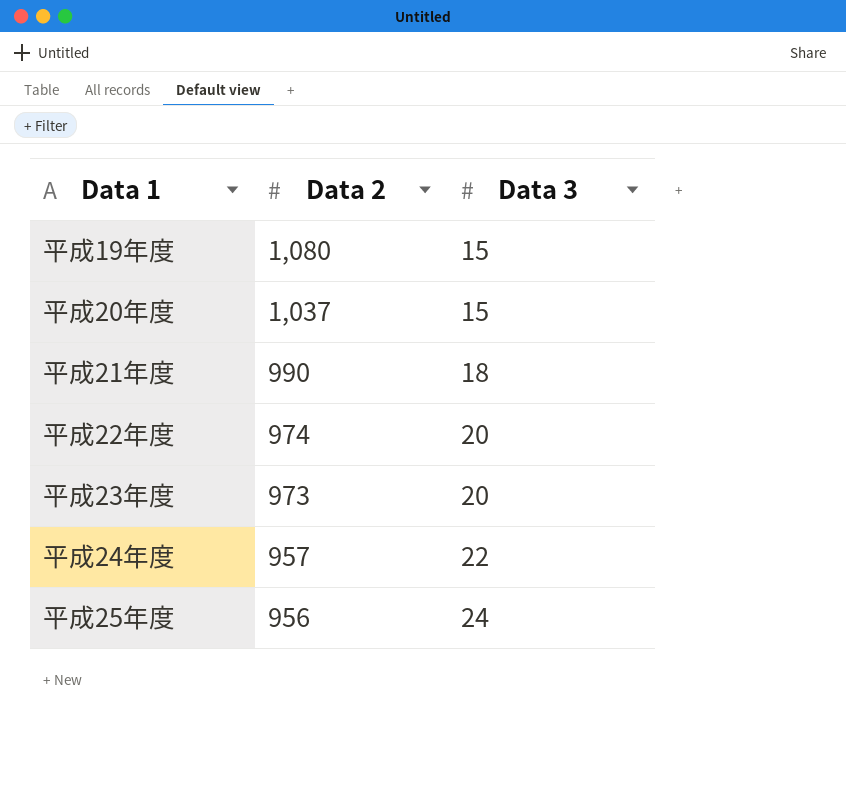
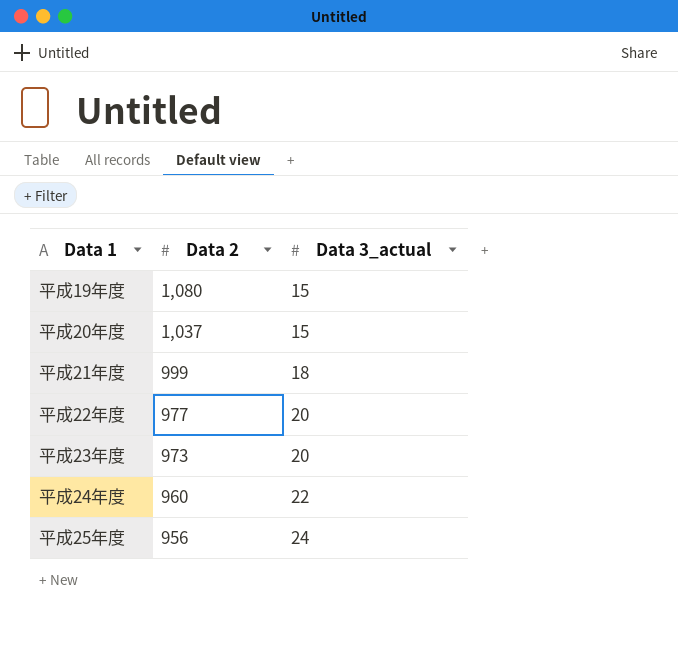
column name: Data 3 -> Data 3_actual
平成21年度 | Data 2: 990 -> 999
平成22年度 | Data 2: 974 -> 977
平成24年度 | Data 2: 957 -> 960

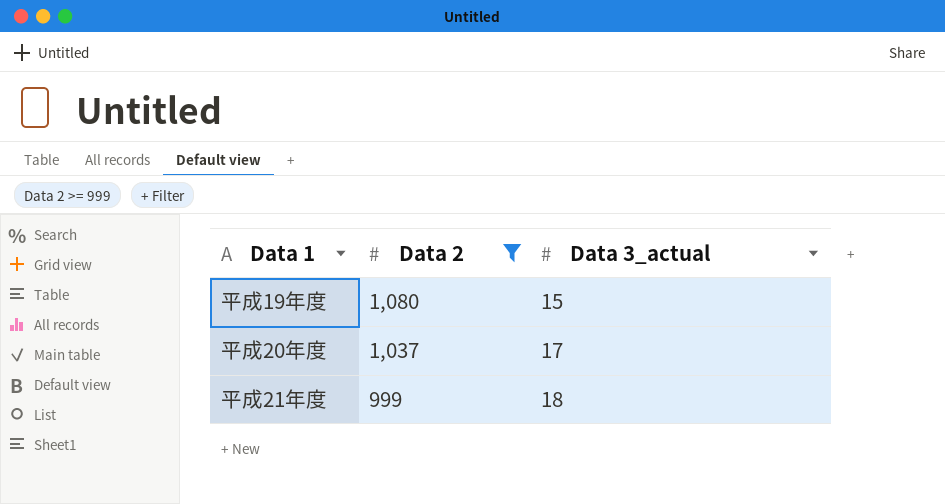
filter: none -> Data 2 >= 999
平成20年度 | Data 3_actual: 15 -> 17

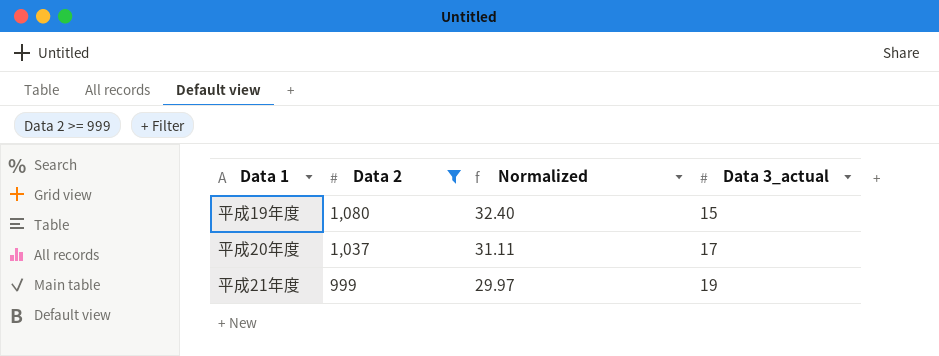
column Normalized | formula: none -> [Data 2] * 0.03
平成21年度 | Data 3_actual: 18 -> 19

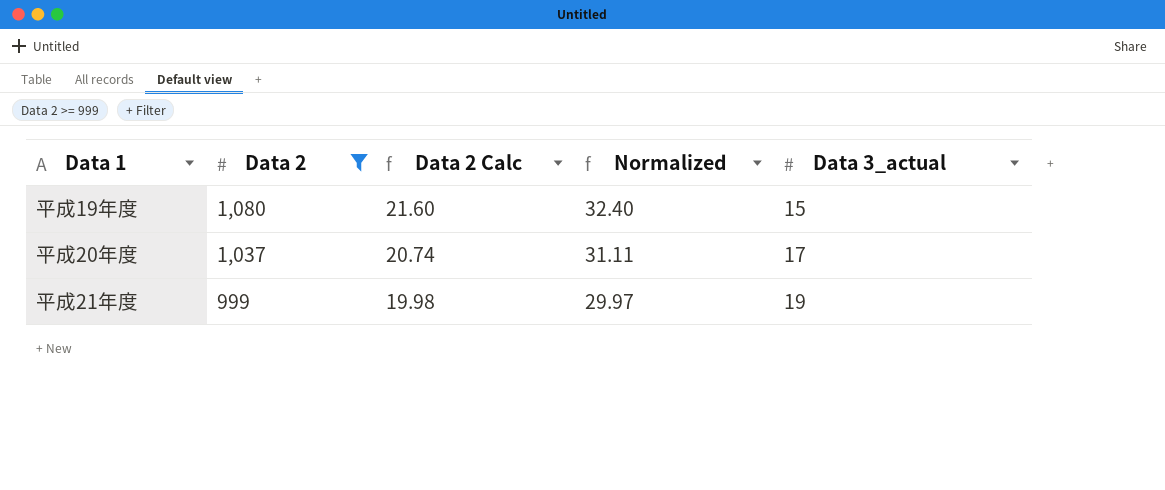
column Data 2 Calc | formula: none -> [Data 2] * 0.02

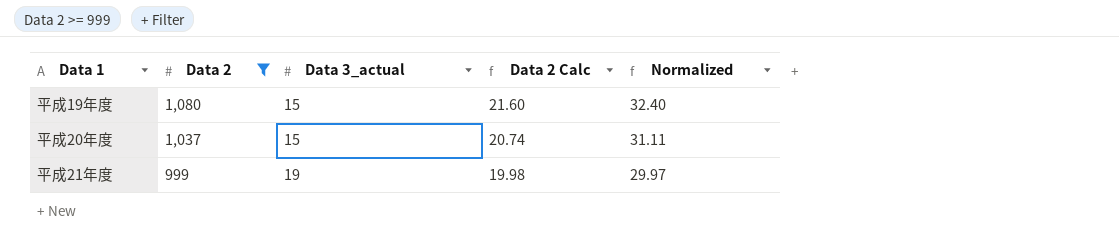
column Data 3_actual | position: 5 -> 3
平成20年度 | Data 3_actual: 17 -> 15

